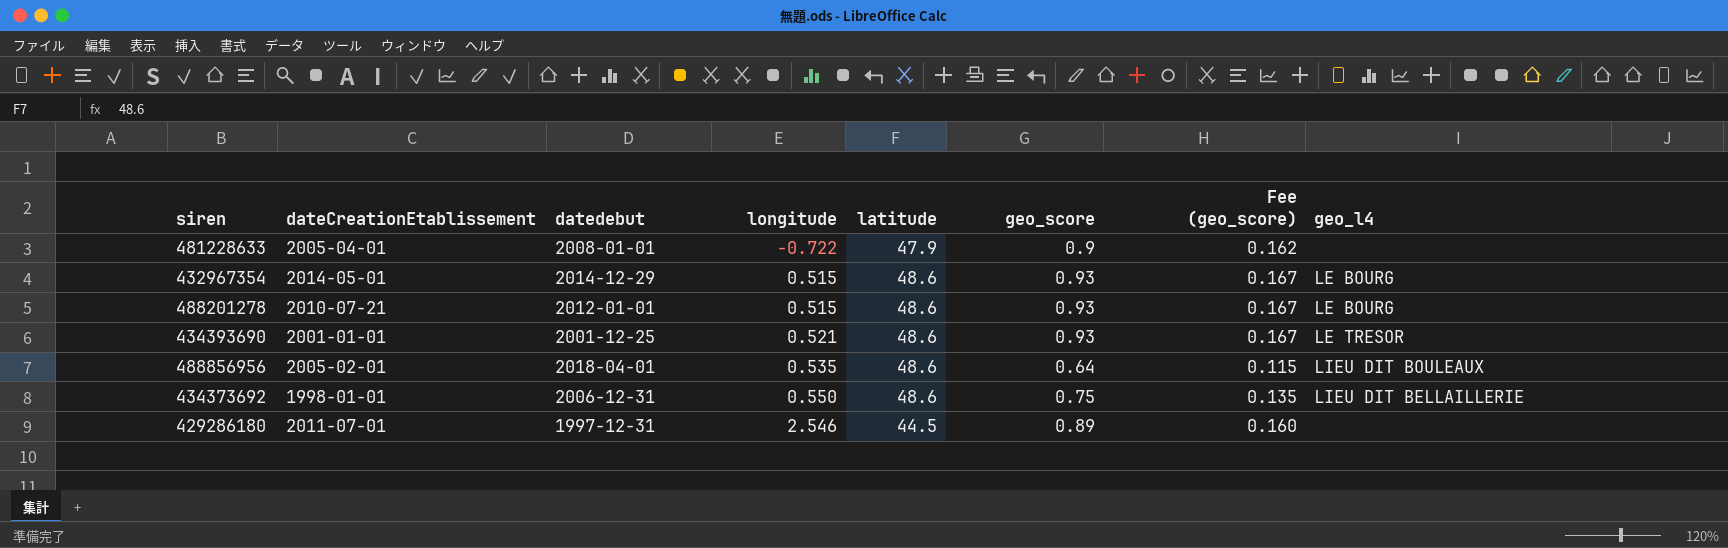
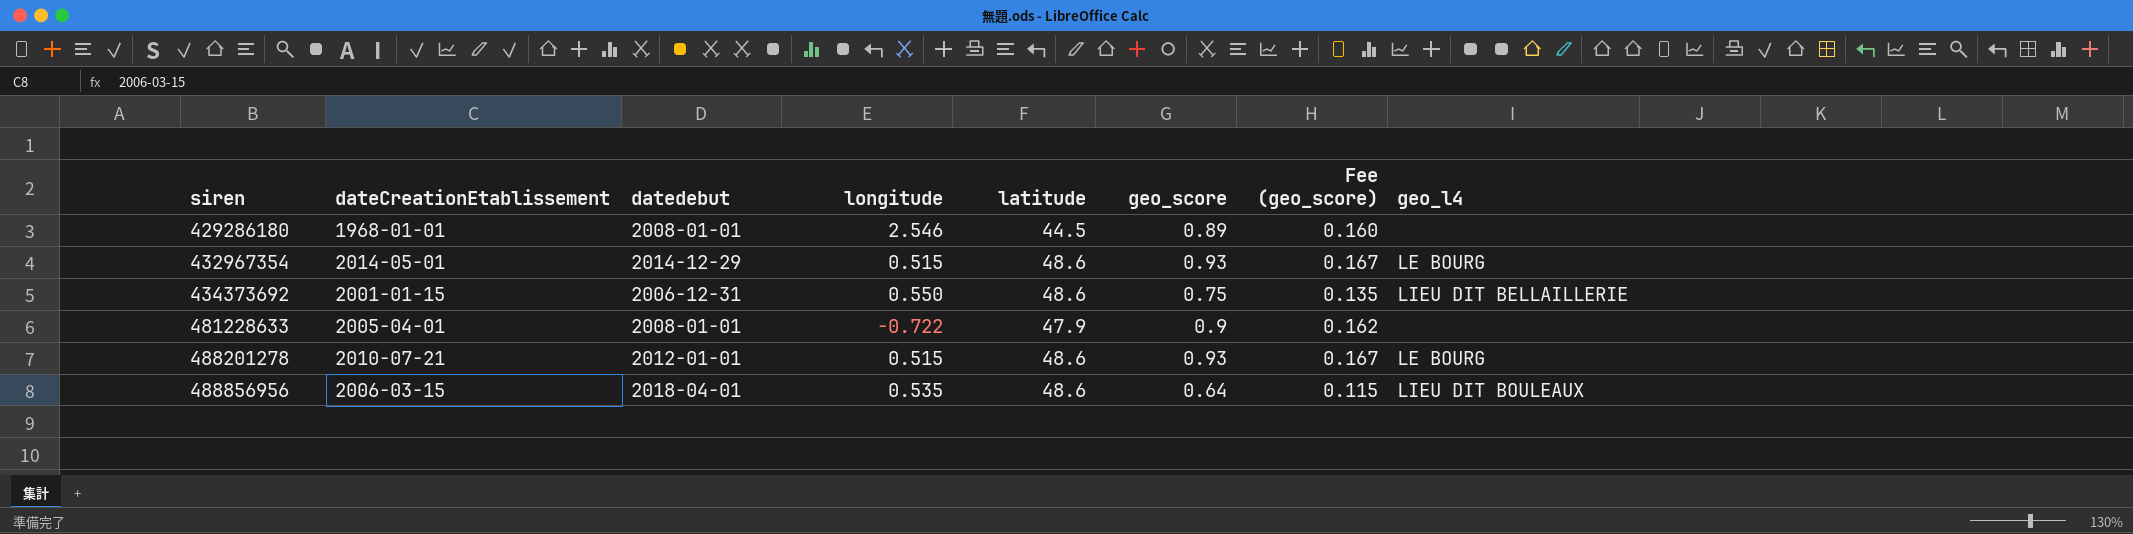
row order: longitude ascending -> siren ascending
row 434393690: 2001-01-01 | 2001-12-25 | 0.521 | 48.6 | 0.93 | 0.167 | LE TRESOR -> none
429286180 | dateCreationEtablissement: 2011-07-01 -> 1968-01-01
429286180 | datedebut: 1997-12-31 -> 2008-01-01
434373692 | dateCreationEtablissement: 1998-01-01 -> 2001-01-15
488856956 | dateCreationEtablissement: 2005-02-01 -> 2006-03-15

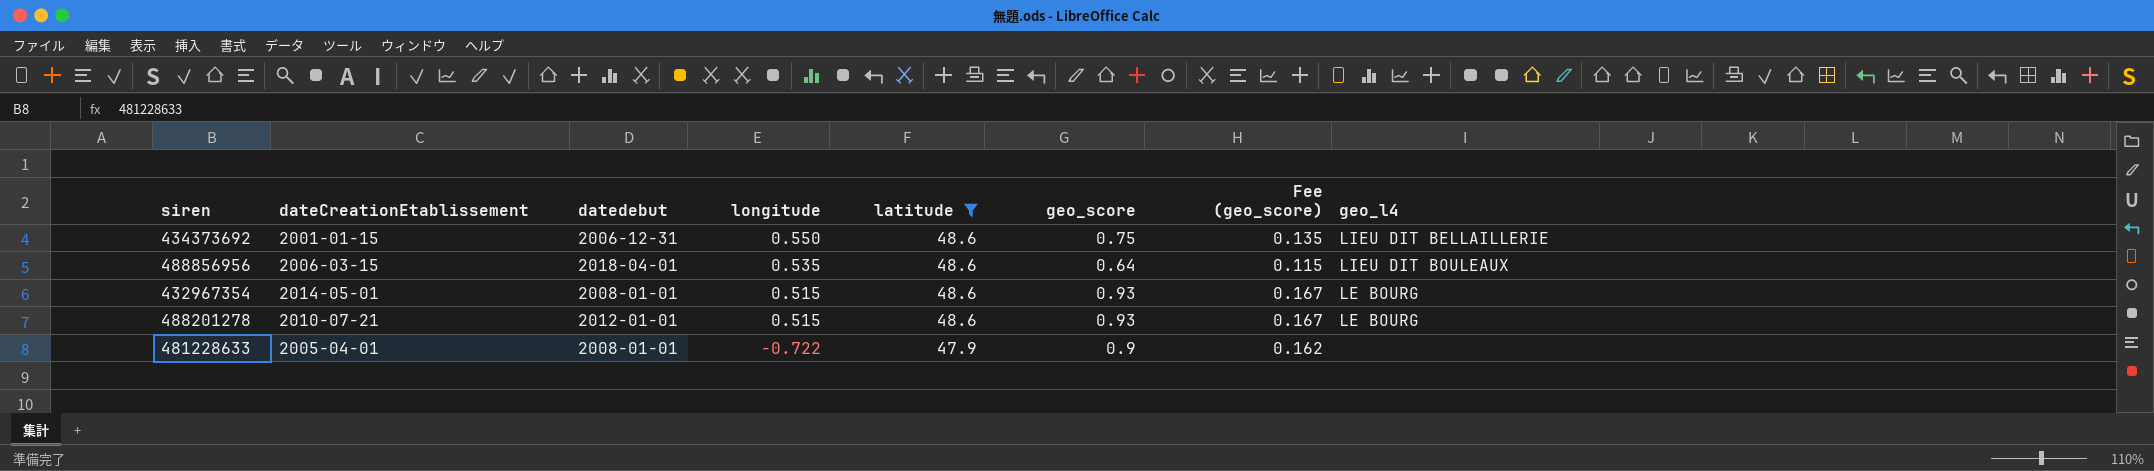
filter: none -> latitude != 44.5
row order: siren ascending -> longitude descending
432967354 | datedebut: 2014-12-29 -> 2008-01-01

